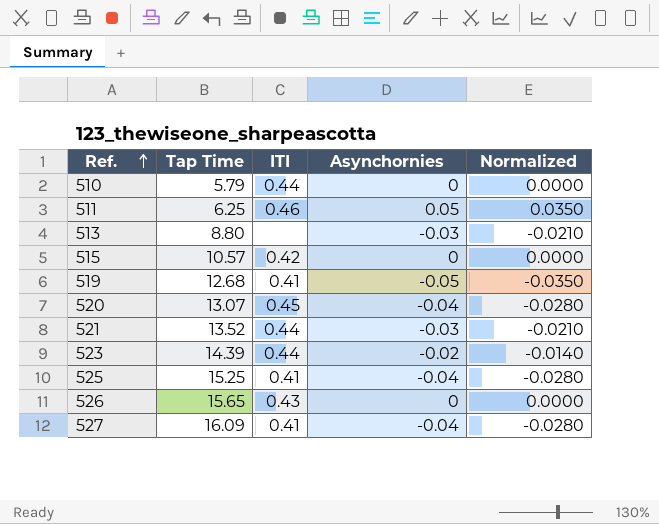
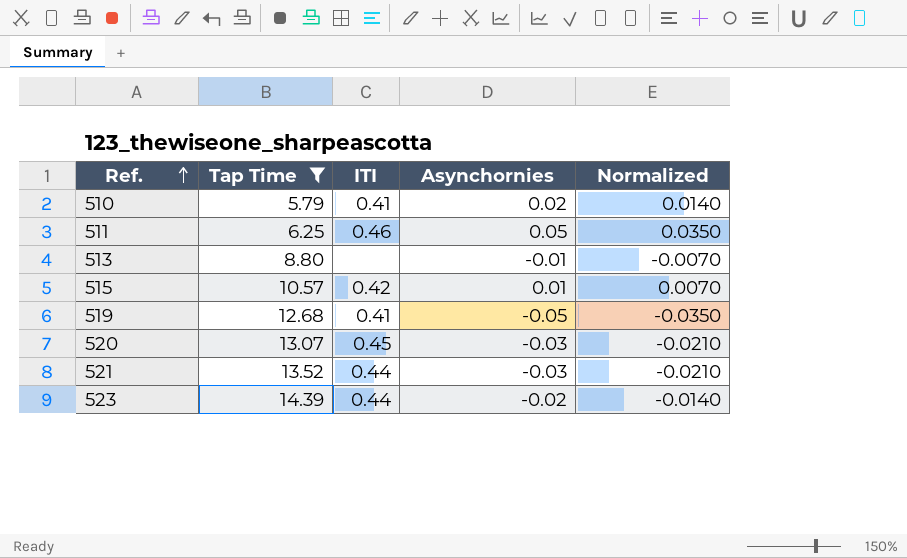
filter: none -> Tap Time <= 14.39
510 | ITI: 0.44 -> 0.41
510 | Asynchornies: 0 -> 0.02
510 | Normalized: 0.0000 -> 0.0140
513 | Asynchornies: -0.03 -> -0.01
513 | Normalized: -0.0210 -> -0.0070
515 | Asynchornies: 0 -> 0.01
515 | Normalized: 0.0000 -> 0.0070
520 | Asynchornies: -0.04 -> -0.03
520 | Normalized: -0.0280 -> -0.0210

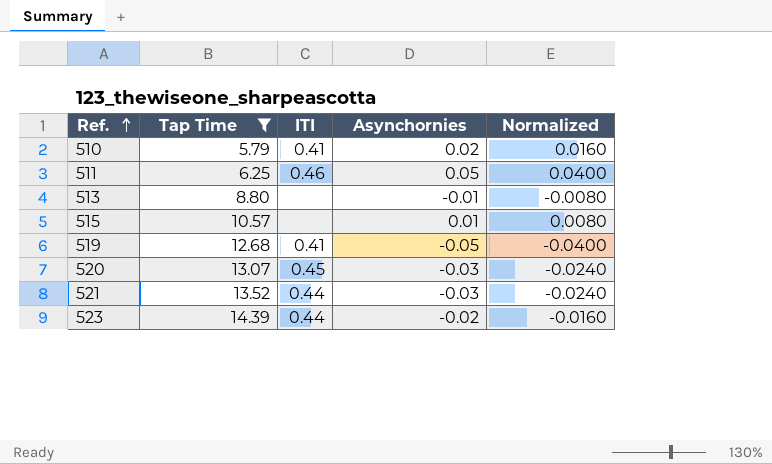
column Normalized | formula: [Asynchornies] * 0.7 -> [Asynchornies] * 0.8
515 | ITI: 0.42 -> none

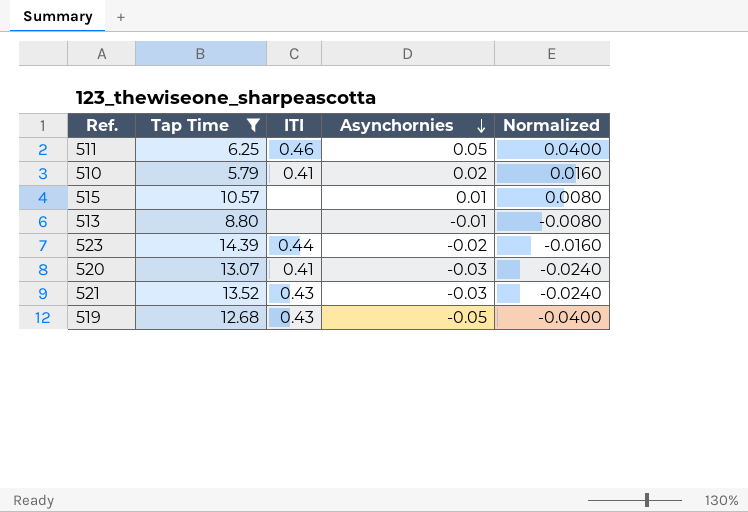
row order: Ref. ascending -> Asynchornies descending
520 | ITI: 0.45 -> 0.41
521 | ITI: 0.44 -> 0.43
519 | ITI: 0.41 -> 0.43

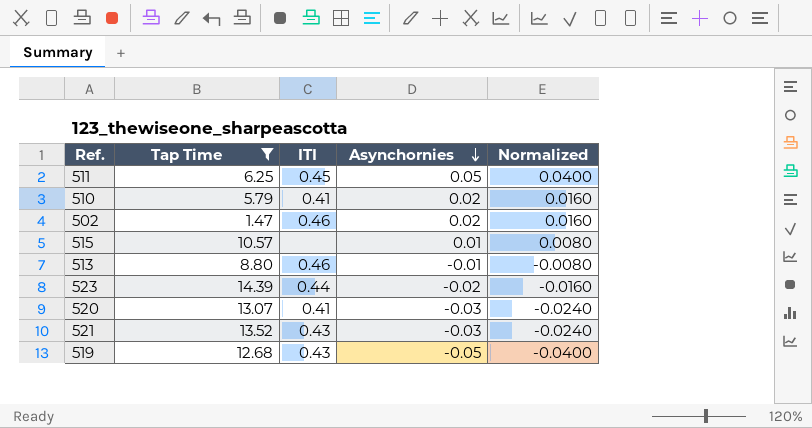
511 | ITI: 0.46 -> 0.45
row 502: none -> 1.47 | 0.46 | 0.02 | 0.0160
513 | ITI: none -> 0.46

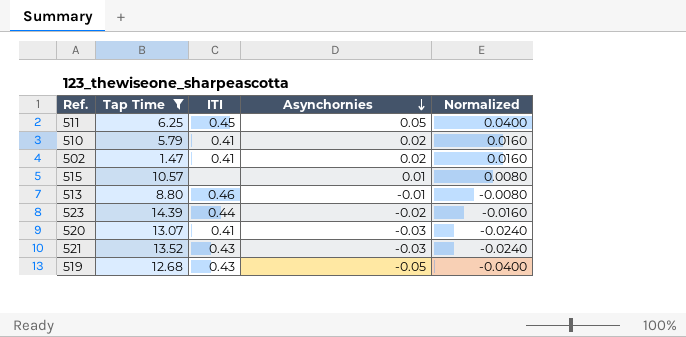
502 | ITI: 0.46 -> 0.41

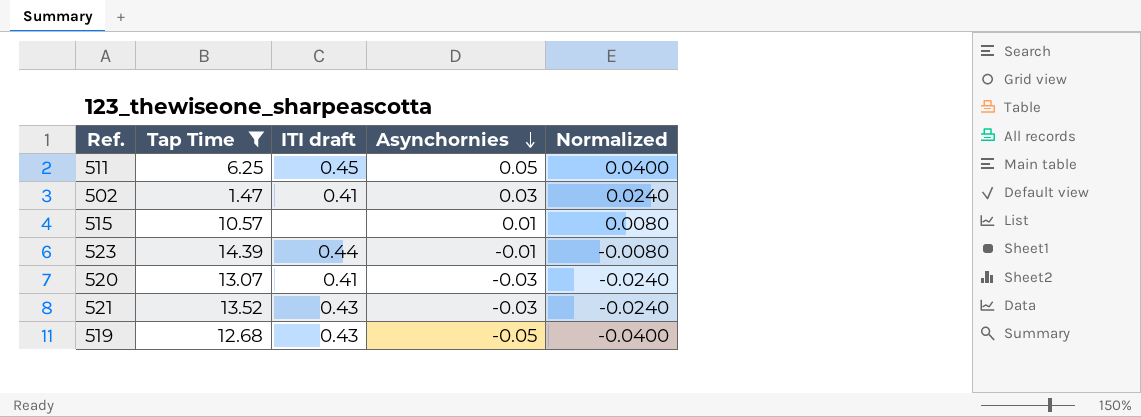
column name: ITI -> ITI draft
row 510: 5.79 | 0.41 | 0.02 | 0.0160 -> none
row 513: 8.80 | 0.46 | -0.01 | -0.0080 -> none
502 | Asynchornies: 0.02 -> 0.03
502 | Normalized: 0.0160 -> 0.0240
523 | Asynchornies: -0.02 -> -0.01
523 | Normalized: -0.0160 -> -0.0080

